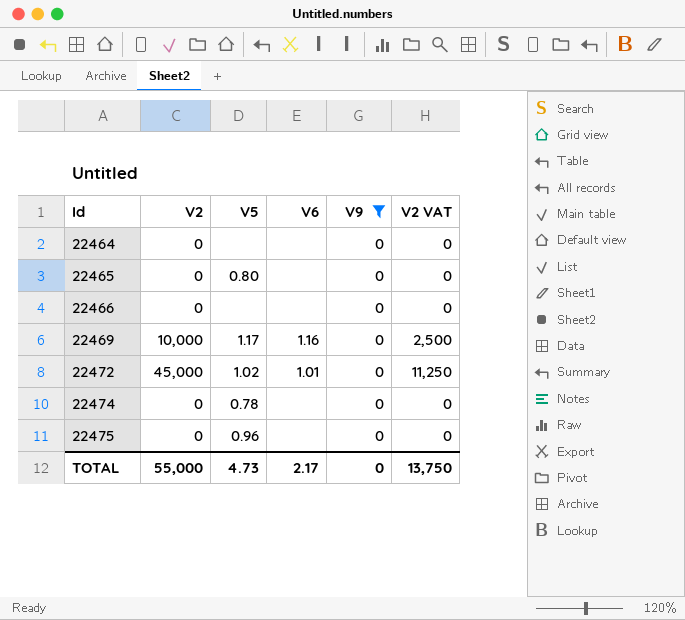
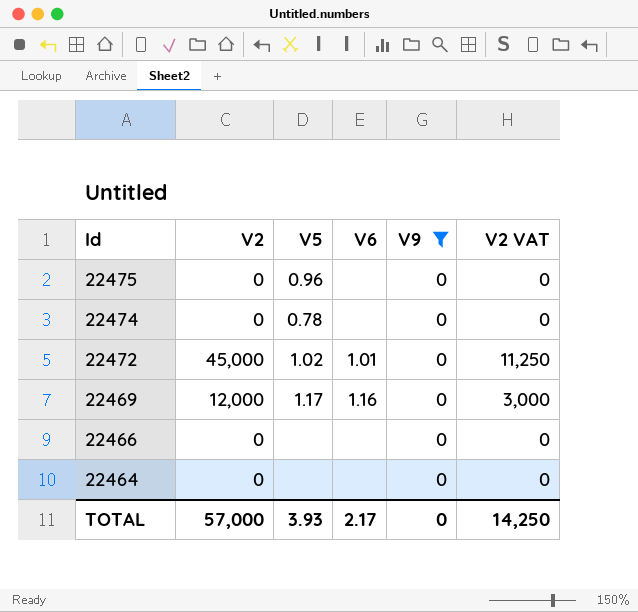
row order: Id ascending -> Id descending
row 22465: 0 | 0.80 | none | 0 | 0 -> none
22469 | V2: 10,000 -> 12,000
22469 | V2 VAT: 2,500 -> 3,000
TOTAL | V2: 55,000 -> 57,000
TOTAL | V5: 4.73 -> 3.93
TOTAL | V2 VAT: 13,750 -> 14,250

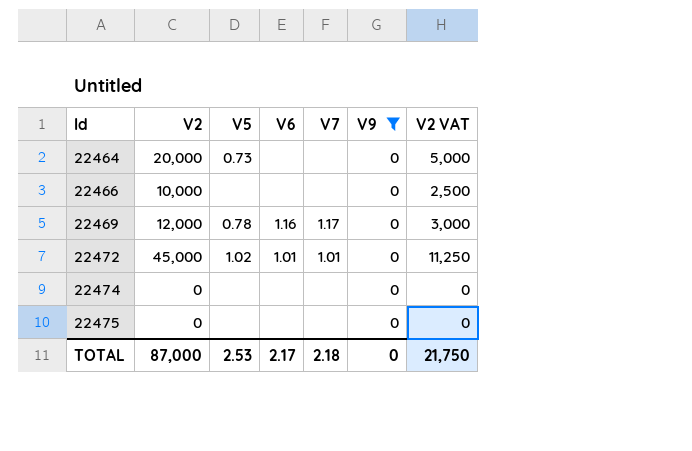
row order: Id descending -> Id ascending
column V7 | position: none -> 5
22464 | V2: 0 -> 20,000
22464 | V5: none -> 0.73
22464 | V2 VAT: 0 -> 5,000
22466 | V2: 0 -> 10,000
22466 | V2 VAT: 0 -> 2,500
22469 | V5: 1.17 -> 0.78
22474 | V5: 0.78 -> none
22475 | V5: 0.96 -> none
TOTAL | V2: 57,000 -> 87,000
TOTAL | V5: 3.93 -> 2.53
TOTAL | V2 VAT: 14,250 -> 21,750

